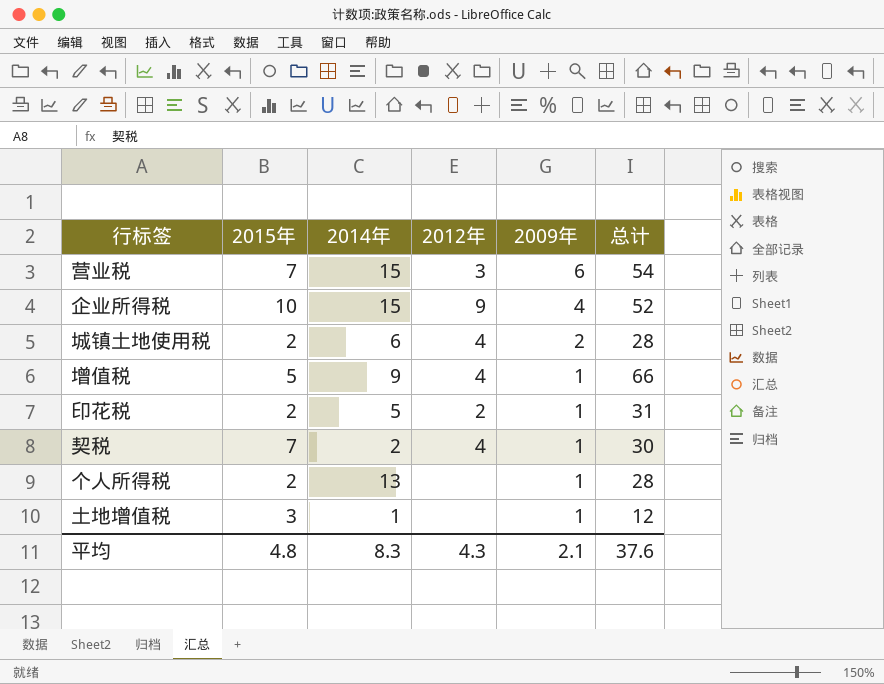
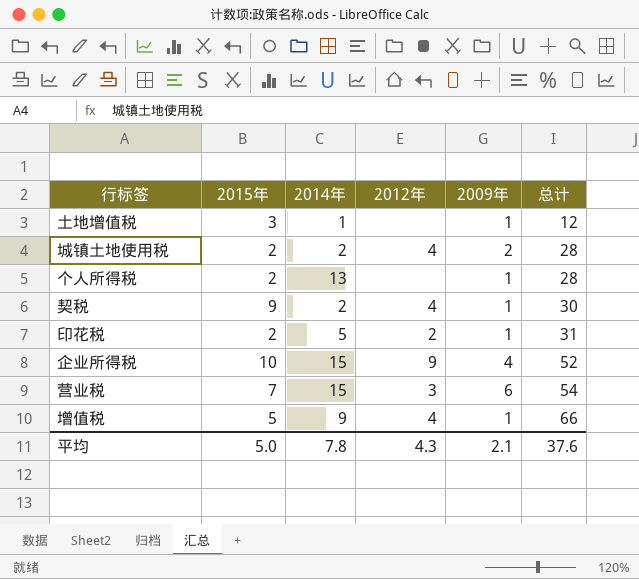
row order: 2009年 descending -> 总计 ascending
城镇土地使用税 | 2014年: 6 -> 2
契税 | 2015年: 7 -> 9
平均 | 2015年: 4.8 -> 5.0
平均 | 2014年: 8.3 -> 7.8

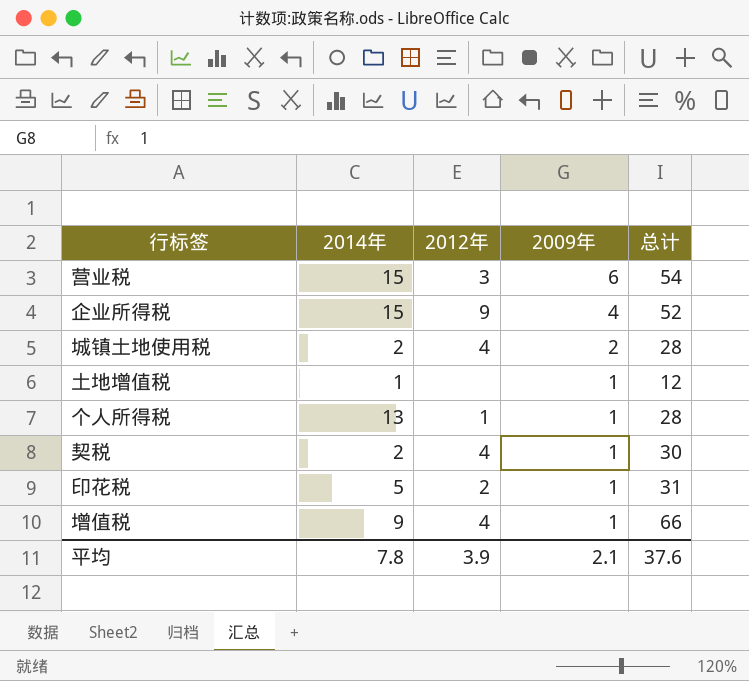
row order: 总计 ascending -> 2009年 descending
column 2015年 | position: 2 -> none
个人所得税 | 2012年: none -> 1
平均 | 2012年: 4.3 -> 3.9

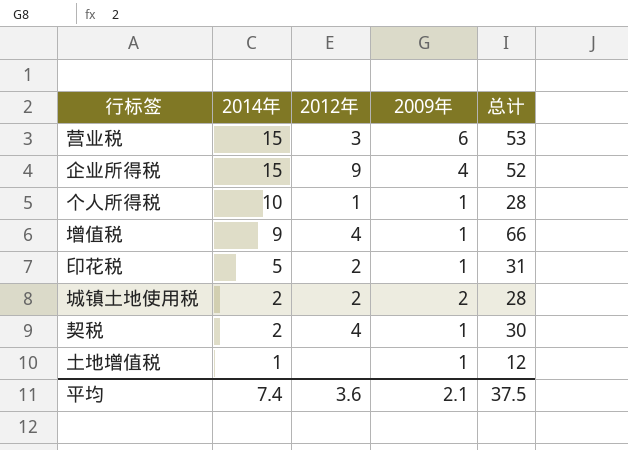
row order: 2009年 descending -> 2014年 descending
营业税 | 总计: 54 -> 53
个人所得税 | 2014年: 13 -> 10
城镇土地使用税 | 2012年: 4 -> 2
平均 | 2014年: 7.8 -> 7.4
平均 | 2012年: 3.9 -> 3.6
平均 | 总计: 37.6 -> 37.5

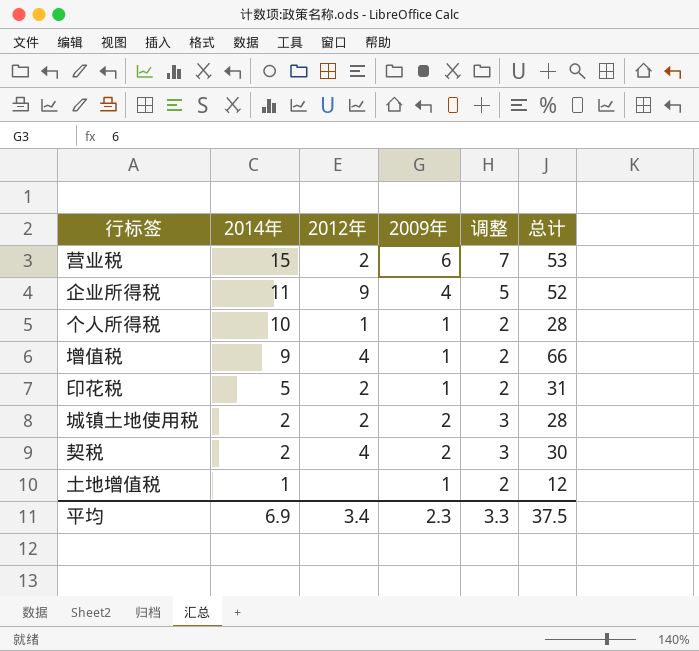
column 调整 | formula: none -> [2009年] + 1
营业税 | 2012年: 3 -> 2
企业所得税 | 2014年: 15 -> 11
契税 | 2009年: 1 -> 2
平均 | 2014年: 7.4 -> 6.9
平均 | 2012年: 3.6 -> 3.4
平均 | 2009年: 2.1 -> 2.3

